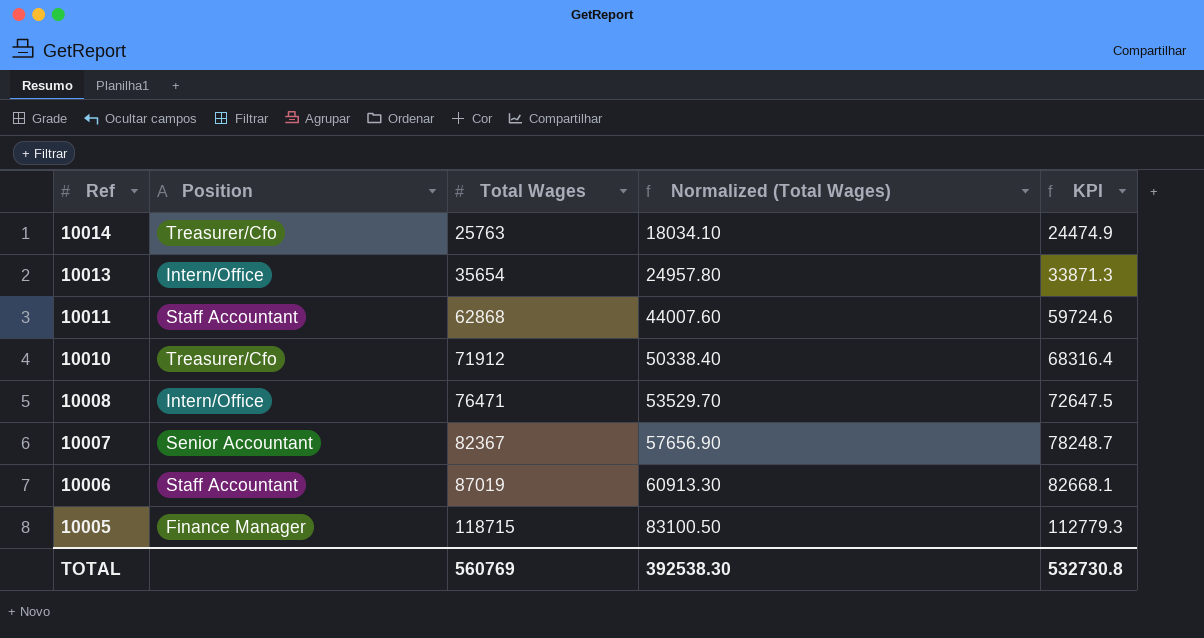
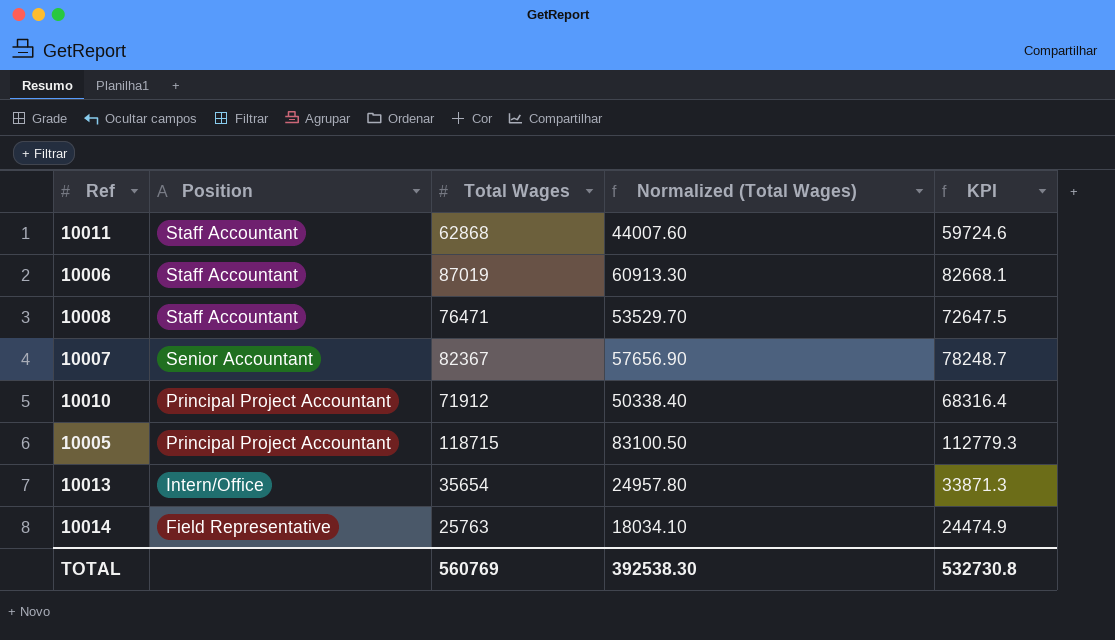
row order: Ref descending -> Position descending
10008 | Position: Intern/Office -> Staff Accountant
10010 | Position: Treasurer/Cfo -> Principal Project Accountant
10005 | Position: Finance Manager -> Principal Project Accountant
10014 | Position: Treasurer/Cfo -> Field Representative

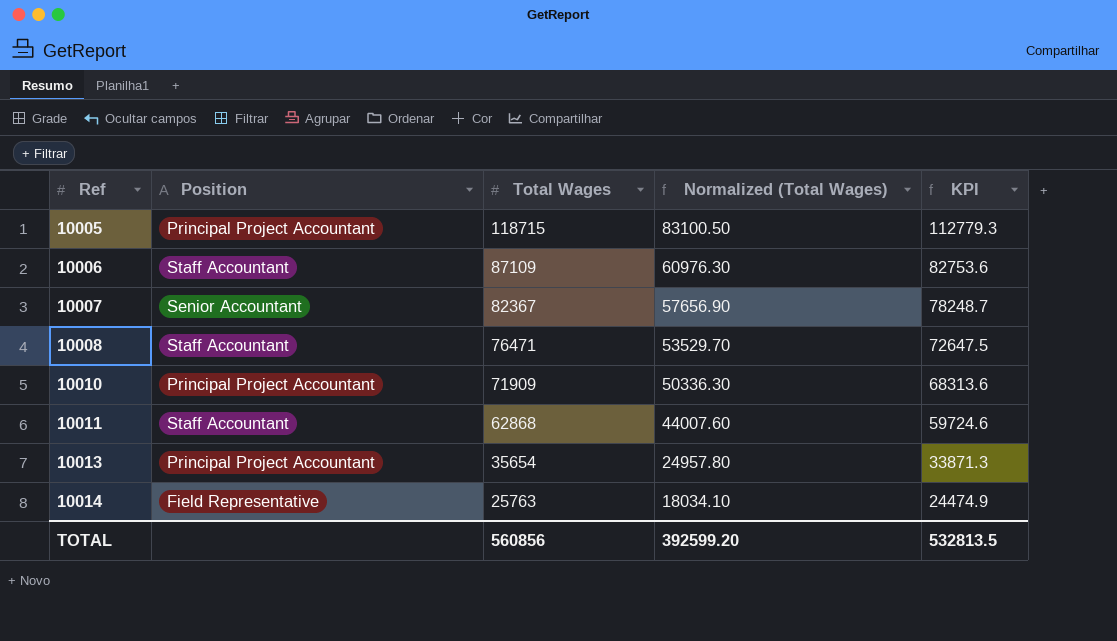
row order: Position descending -> Ref ascending
10006 | Total Wages: 87019 -> 87109
10006 | Normalized (Total Wages): 60913.30 -> 60976.30
10006 | KPI: 82668.1 -> 82753.6
10010 | Total Wages: 71912 -> 71909
10010 | Normalized (Total Wages): 50338.40 -> 50336.30
10010 | KPI: 68316.4 -> 68313.6
10013 | Position: Intern/Office -> Principal Project Accountant
TOTAL | Total Wages: 560769 -> 560856
TOTAL | Normalized (Total Wages): 392538.30 -> 392599.20
TOTAL | KPI: 532730.8 -> 532813.5

